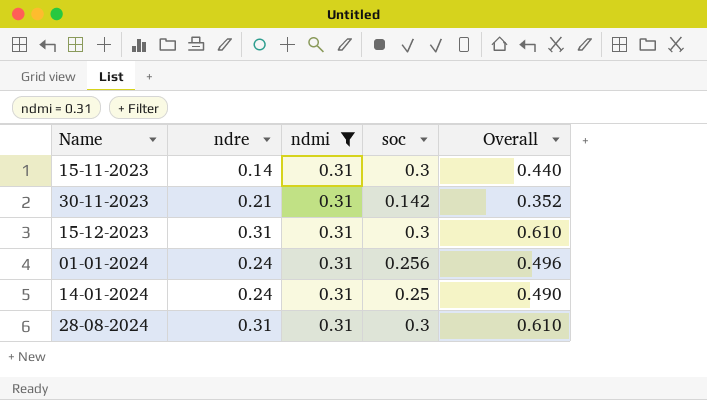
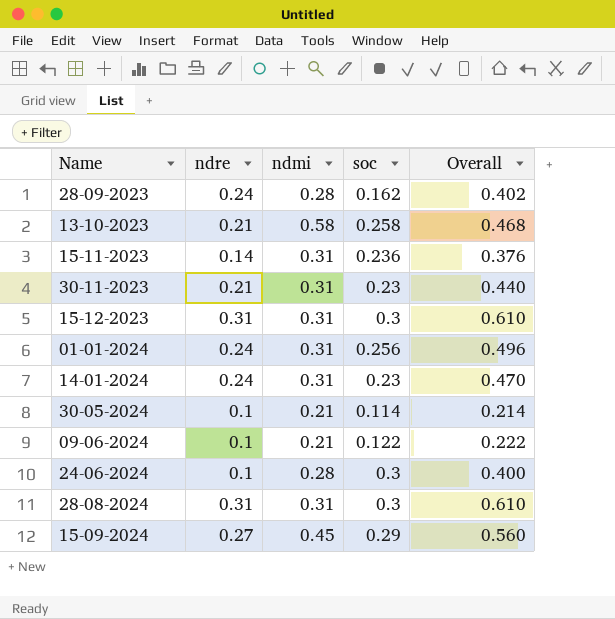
filter: ndmi = 0.31 -> none
15-11-2023 | soc: 0.3 -> 0.236
15-11-2023 | Overall: 0.440 -> 0.376
30-11-2023 | soc: 0.142 -> 0.23
30-11-2023 | Overall: 0.352 -> 0.440
14-01-2024 | soc: 0.25 -> 0.23
14-01-2024 | Overall: 0.490 -> 0.470

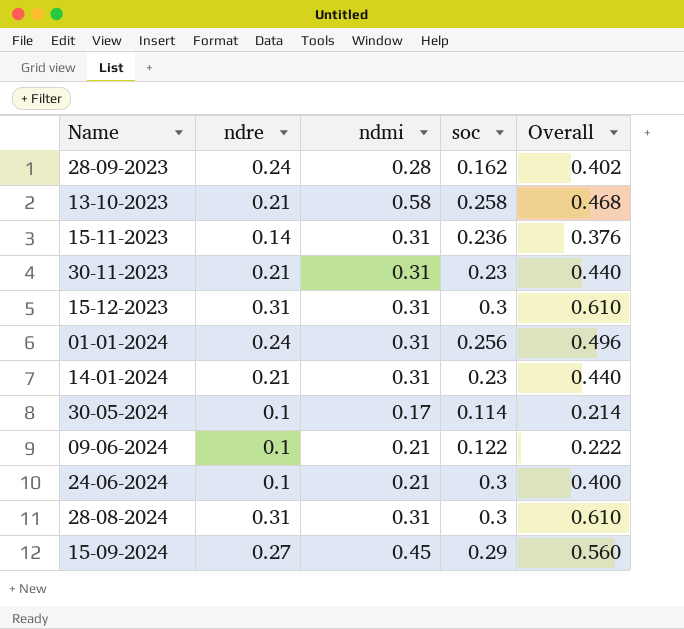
14-01-2024 | ndre: 0.24 -> 0.21
14-01-2024 | Overall: 0.470 -> 0.440
30-05-2024 | ndmi: 0.21 -> 0.17
24-06-2024 | ndmi: 0.28 -> 0.21

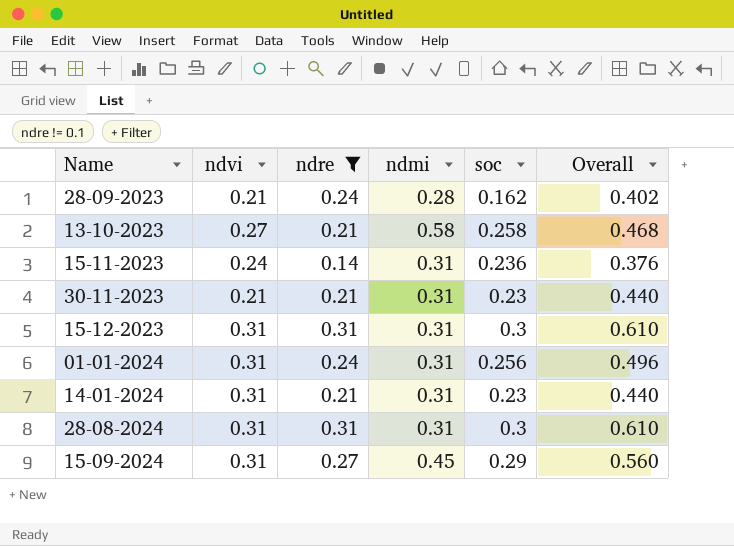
filter: none -> ndre != 0.1
column ndvi | position: none -> 2

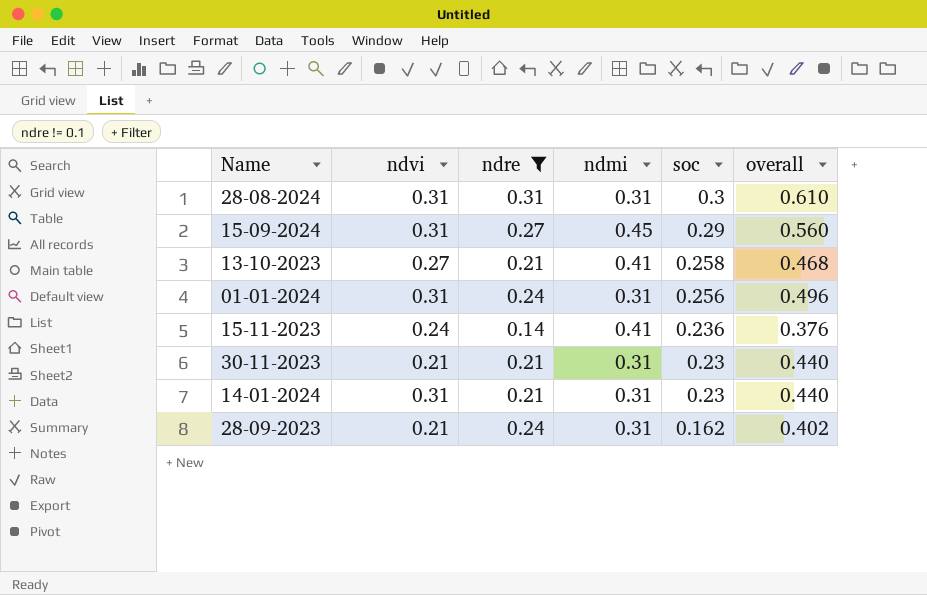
row order: Name ascending -> soc descending
column name: Overall -> overall
row 15-12-2023: 0.31 | 0.31 | 0.31 | 0.3 | 0.610 -> none
13-10-2023 | ndmi: 0.58 -> 0.41
15-11-2023 | ndmi: 0.31 -> 0.41
28-09-2023 | ndmi: 0.28 -> 0.31

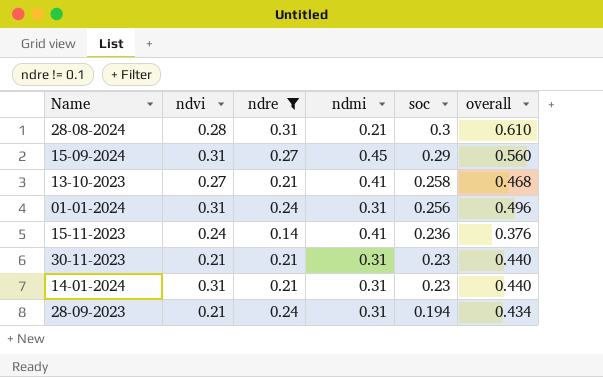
28-08-2024 | ndvi: 0.31 -> 0.28
28-08-2024 | ndmi: 0.31 -> 0.21
28-09-2023 | soc: 0.162 -> 0.194
28-09-2023 | overall: 0.402 -> 0.434

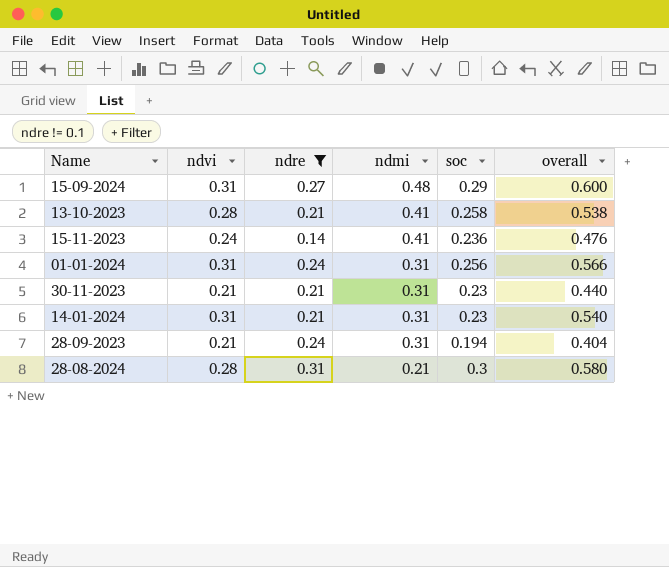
row order: soc descending -> ndmi descending
column overall | formula: [ndre] + [soc] -> [ndvi] + [soc]
15-09-2024 | ndmi: 0.45 -> 0.48
13-10-2023 | ndvi: 0.27 -> 0.28

